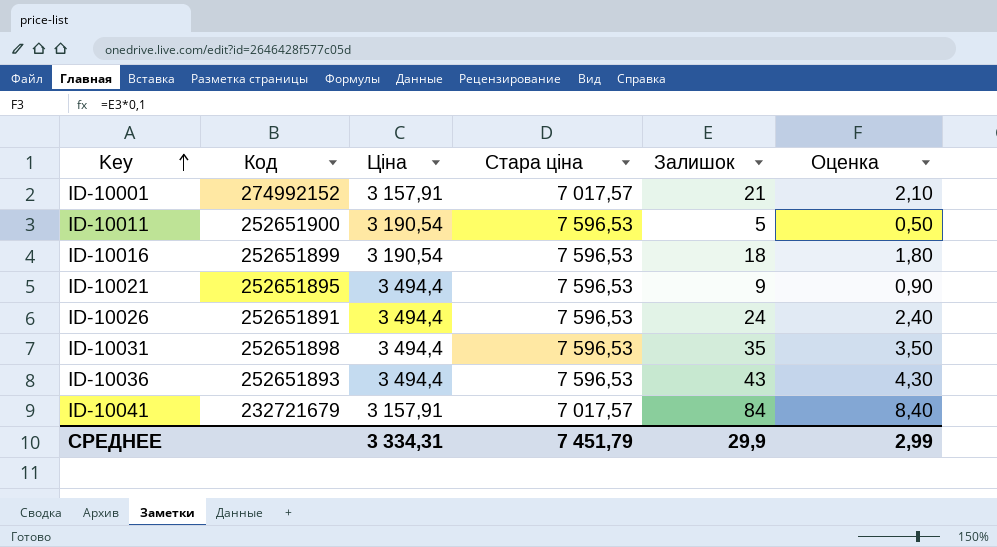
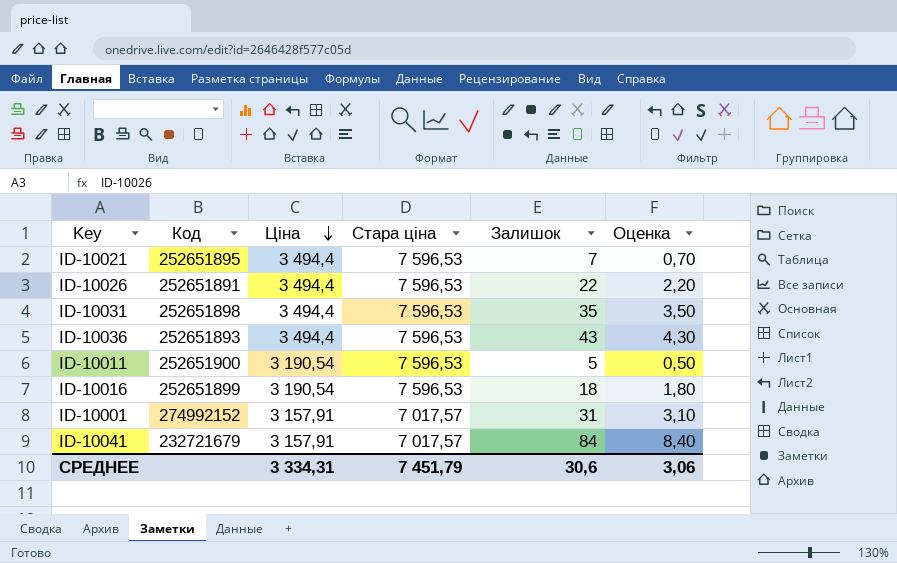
row order: Key ascending -> Ціна descending
ID-10021 | Залишок: 9 -> 7
ID-10021 | Оценка: 0,90 -> 0,70
ID-10026 | Залишок: 24 -> 22
ID-10026 | Оценка: 2,40 -> 2,20
ID-10001 | Залишок: 21 -> 31
ID-10001 | Оценка: 2,10 -> 3,10
СРЕДНЕЕ | Залишок: 29,9 -> 30,6
СРЕДНЕЕ | Оценка: 2,99 -> 3,06

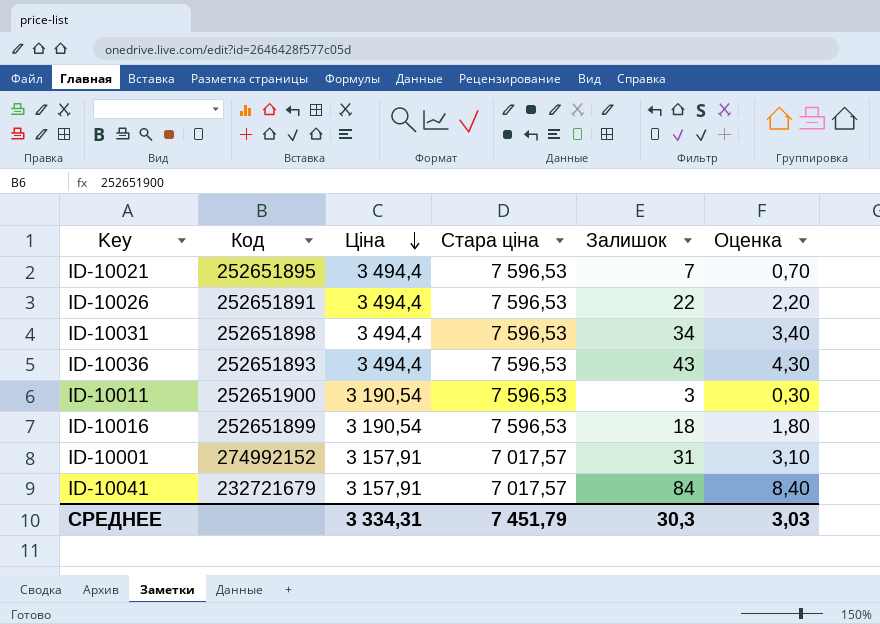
ID-10031 | Залишок: 35 -> 34
ID-10031 | Оценка: 3,50 -> 3,40
ID-10011 | Залишок: 5 -> 3
ID-10011 | Оценка: 0,50 -> 0,30
СРЕДНЕЕ | Залишок: 30,6 -> 30,3
СРЕДНЕЕ | Оценка: 3,06 -> 3,03

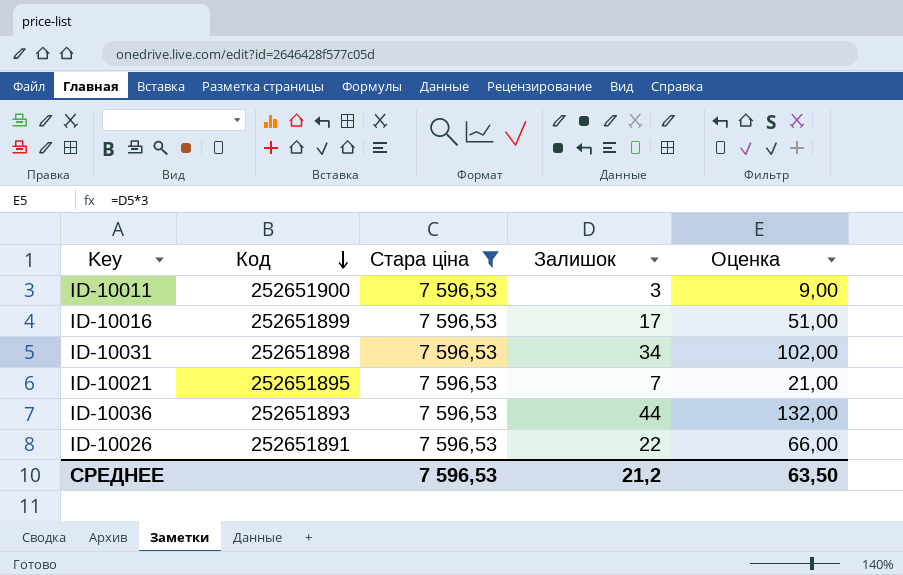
filter: none -> Стара ціна = 7 596,53
row order: Ціна descending -> Код descending
column Ціна | position: 3 -> none
column Оценка | formula: [Залишок] * 0,1 -> [Залишок] * 3
ID-10016 | Залишок: 18 -> 17
ID-10036 | Залишок: 43 -> 44
СРЕДНЕЕ | Стара ціна: 7 451,79 -> 7 596,53
СРЕДНЕЕ | Залишок: 30,3 -> 21,2
СРЕДНЕЕ | Оценка: 3,03 -> 63,50

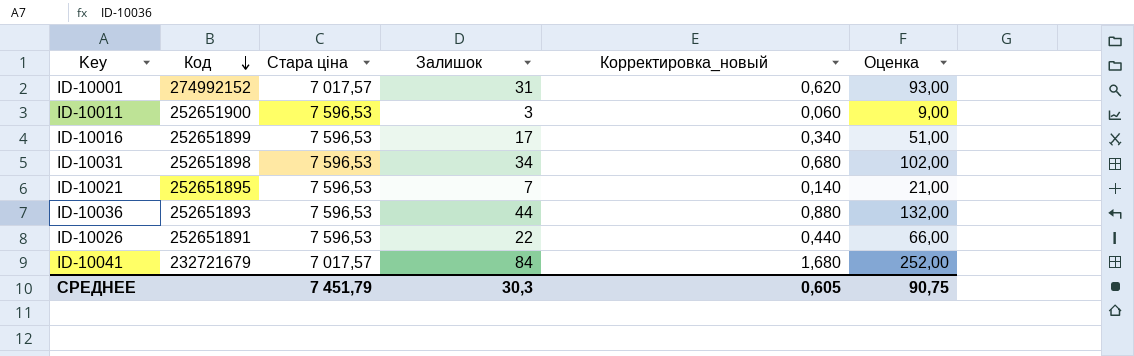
filter: Стара ціна = 7 596,53 -> none
column Корректировка_новый | formula: none -> [Залишок] * 0,02
СРЕДНЕЕ | Стара ціна: 7 596,53 -> 7 451,79
СРЕДНЕЕ | Залишок: 21,2 -> 30,3
СРЕДНЕЕ | Оценка: 63,50 -> 90,75

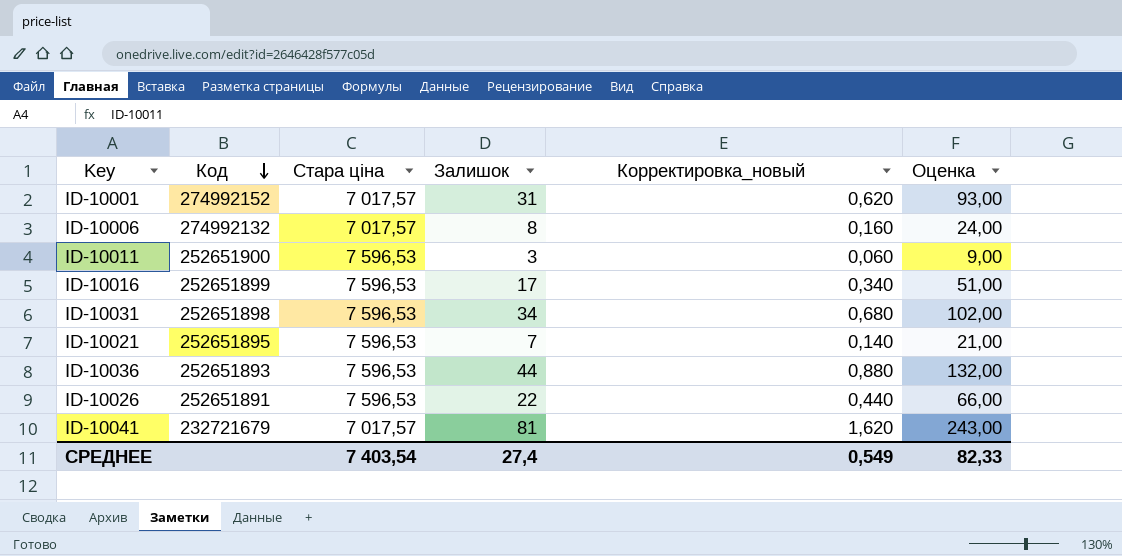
row ID-10006: none -> 274992132 | 7 017,57 | 8 | 0,160 | 24,00
ID-10041 | Залишок: 84 -> 81
ID-10041 | Корректировка_новый: 1,680 -> 1,620
ID-10041 | Оценка: 252,00 -> 243,00
СРЕДНЕЕ | Стара ціна: 7 451,79 -> 7 403,54
СРЕДНЕЕ | Залишок: 30,3 -> 27,4
СРЕДНЕЕ | Корректировка_новый: 0,605 -> 0,549
СРЕДНЕЕ | Оценка: 90,75 -> 82,33

